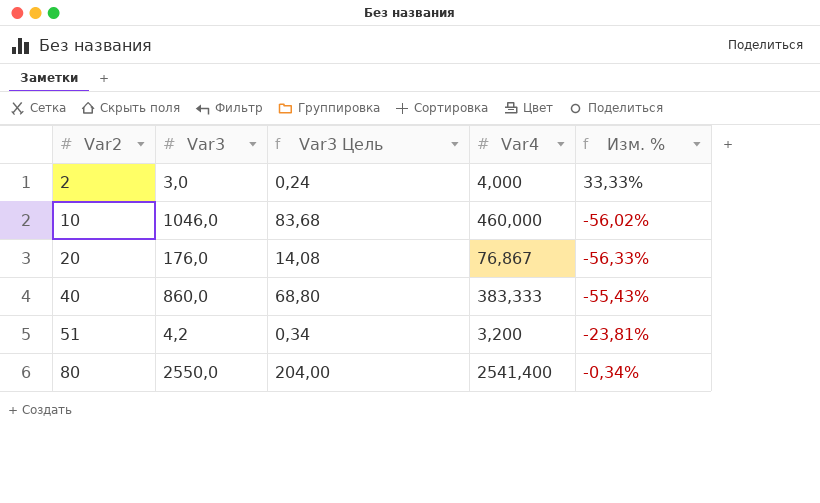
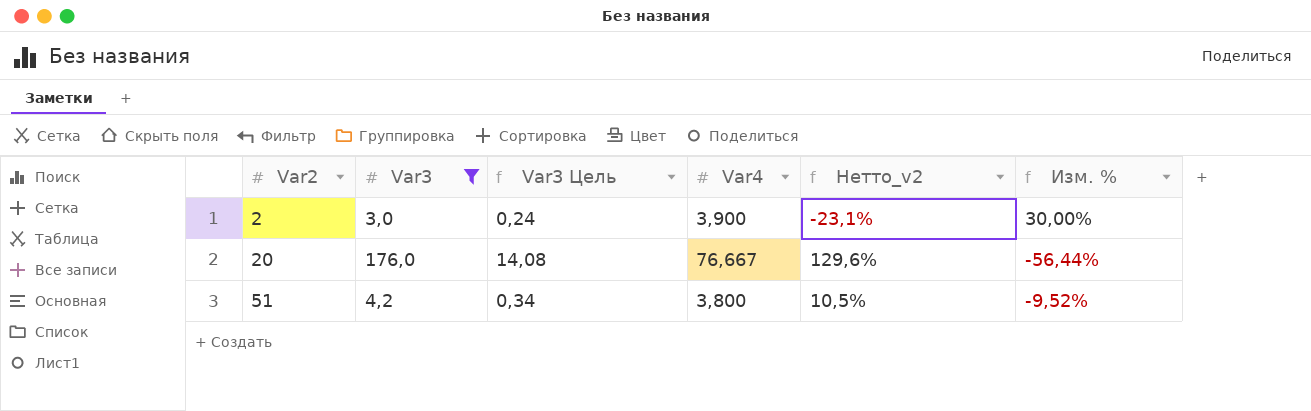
filter: none -> Var3 <= 176,0
column Нетто_v2 | formula: none -> ([Var3] - [Var4]) / [Var4]
2 | Var4: 4,000 -> 3,900
2 | Изм. %: 33,33% -> 30,00%
20 | Var4: 76,867 -> 76,667
20 | Изм. %: -56,33% -> -56,44%
51 | Var4: 3,200 -> 3,800
51 | Изм. %: -23,81% -> -9,52%

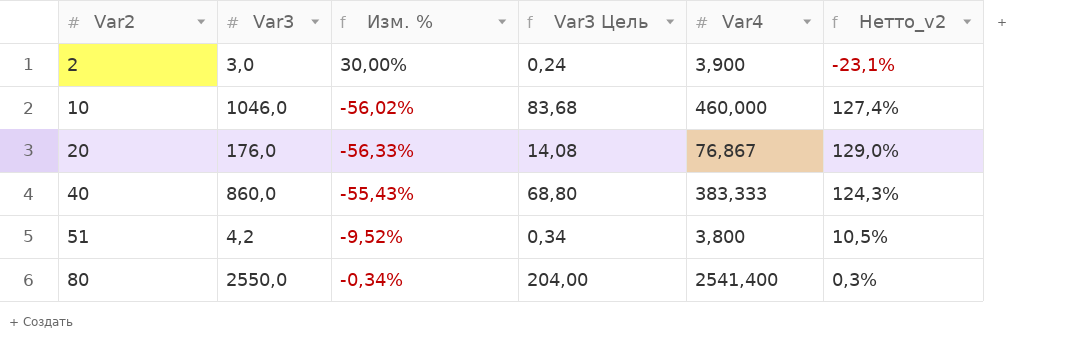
filter: Var3 <= 176,0 -> none
column Изм. % | position: 6 -> 3
20 | Изм. %: -56,44% -> -56,33%
20 | Var4: 76,667 -> 76,867
20 | Нетто_v2: 129,6% -> 129,0%

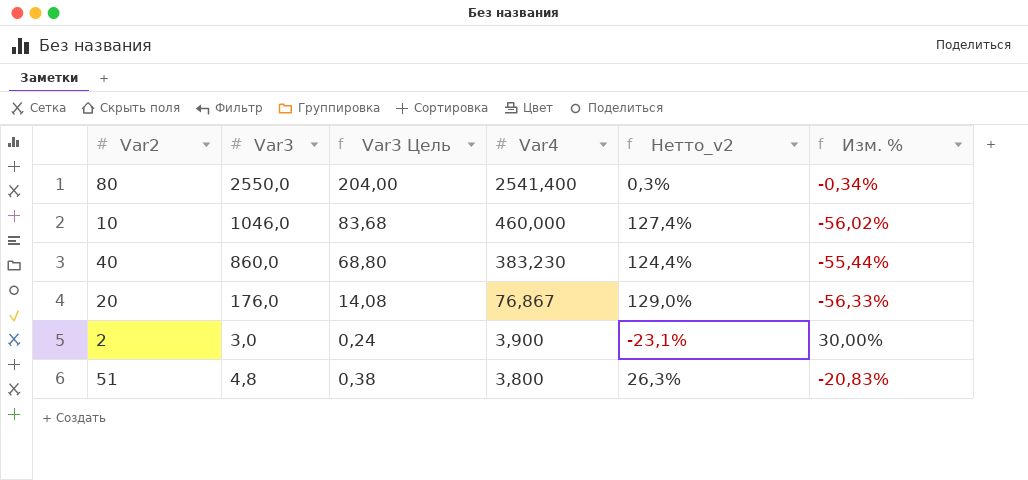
row order: Var2 ascending -> Var4 descending
column Изм. % | position: 3 -> 6
40 | Var4: 383,333 -> 383,230
40 | Нетто_v2: 124,3% -> 124,4%
40 | Изм. %: -55,43% -> -55,44%
51 | Var3: 4,2 -> 4,8
51 | Var3 Цель: 0,34 -> 0,38
51 | Нетто_v2: 10,5% -> 26,3%
51 | Изм. %: -9,52% -> -20,83%

